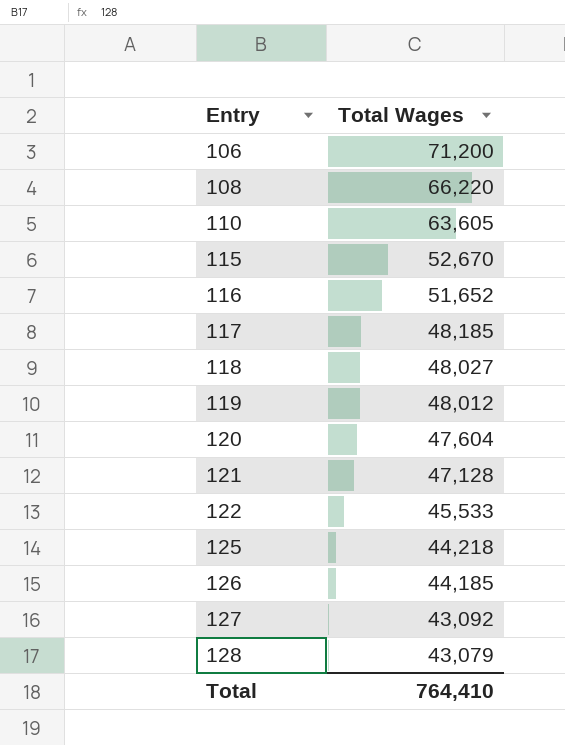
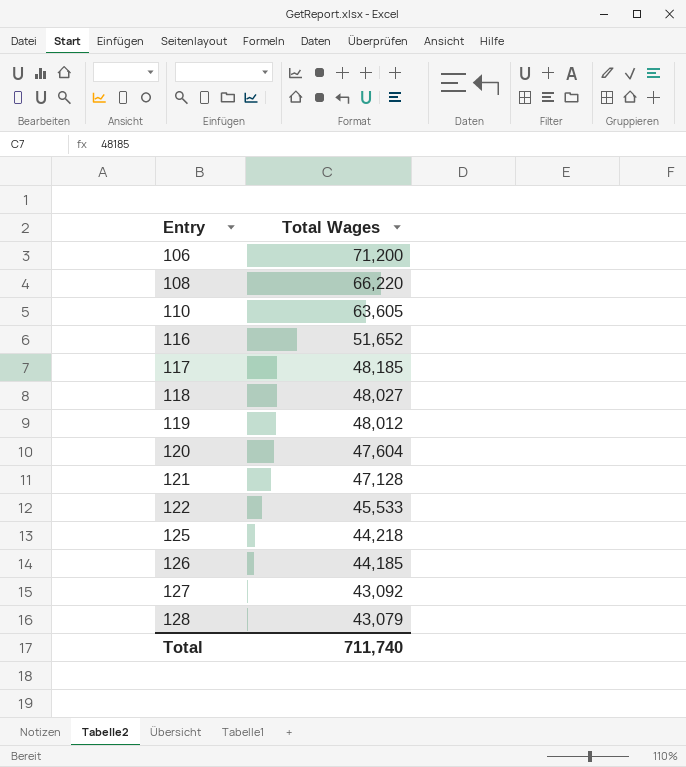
row 115: 52,670 -> none
Total | Total Wages: 764,410 -> 711,740

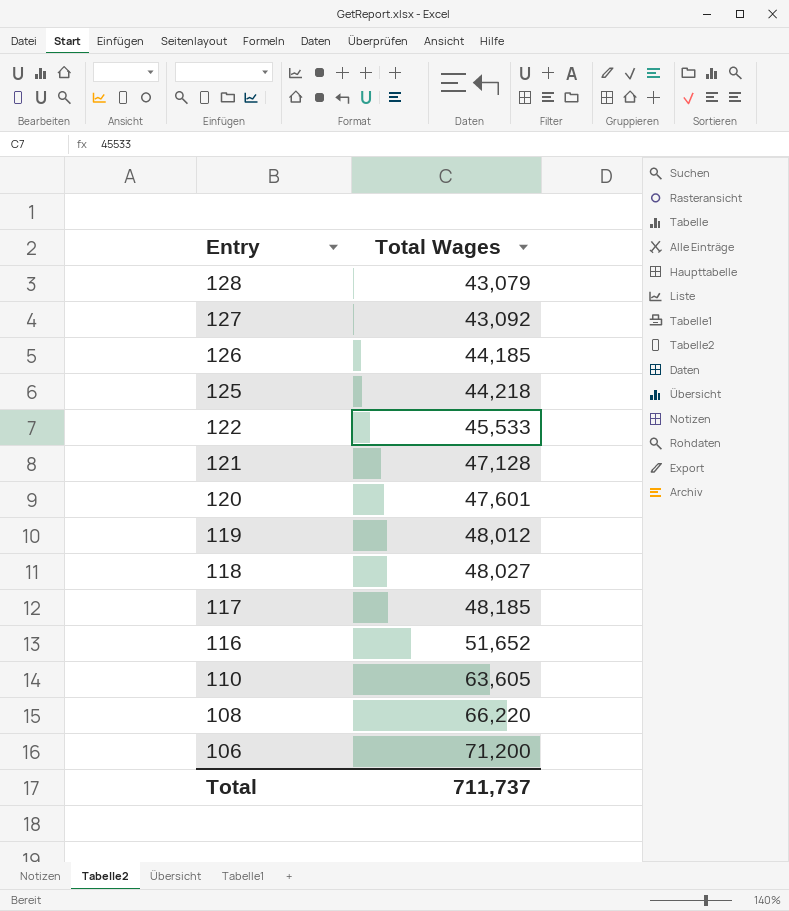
row order: Entry ascending -> Entry descending
120 | Total Wages: 47,604 -> 47,601
Total | Total Wages: 711,740 -> 711,737

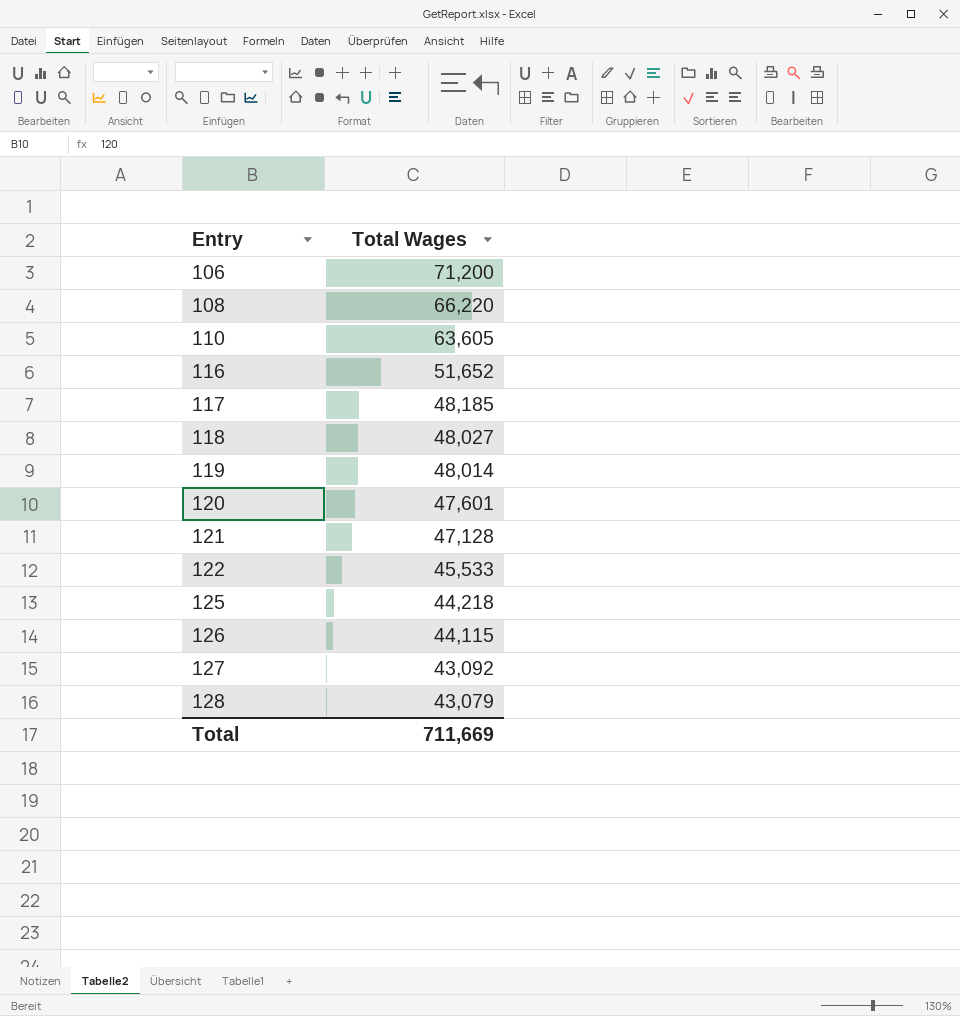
row order: Entry descending -> Entry ascending
119 | Total Wages: 48,012 -> 48,014
126 | Total Wages: 44,185 -> 44,115
Total | Total Wages: 711,737 -> 711,669

